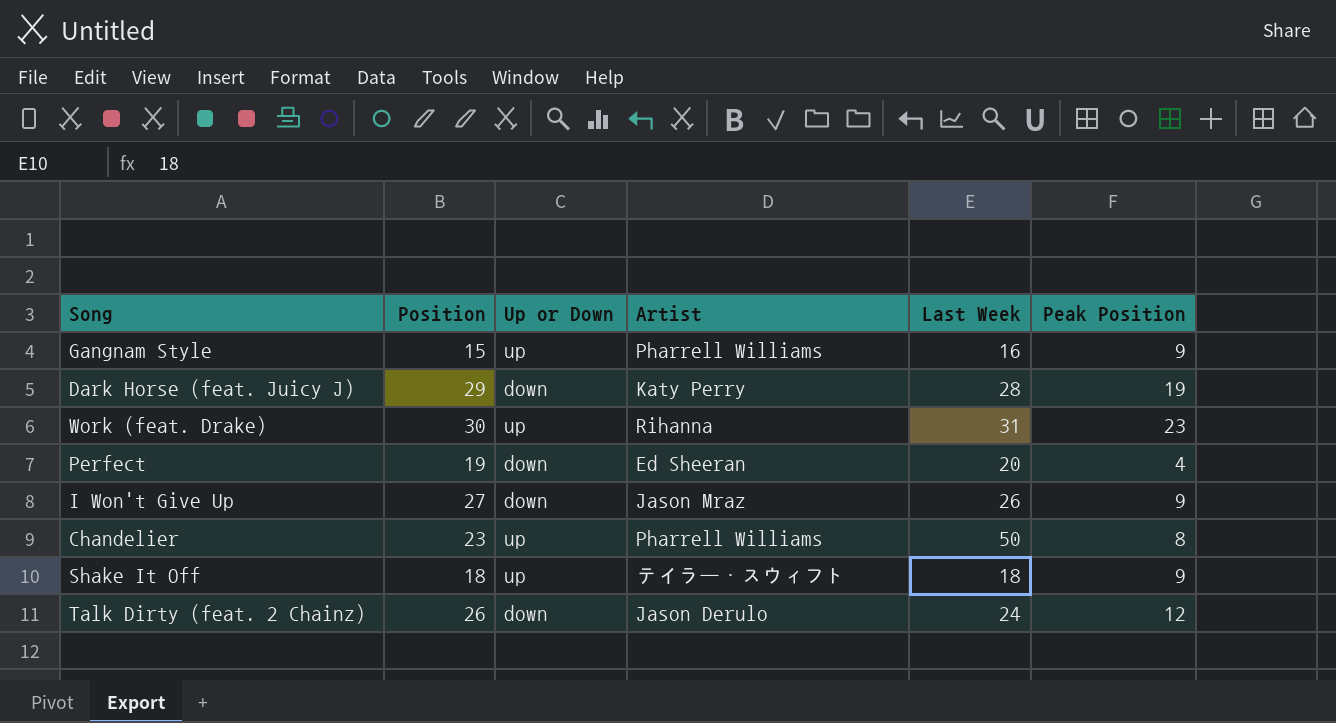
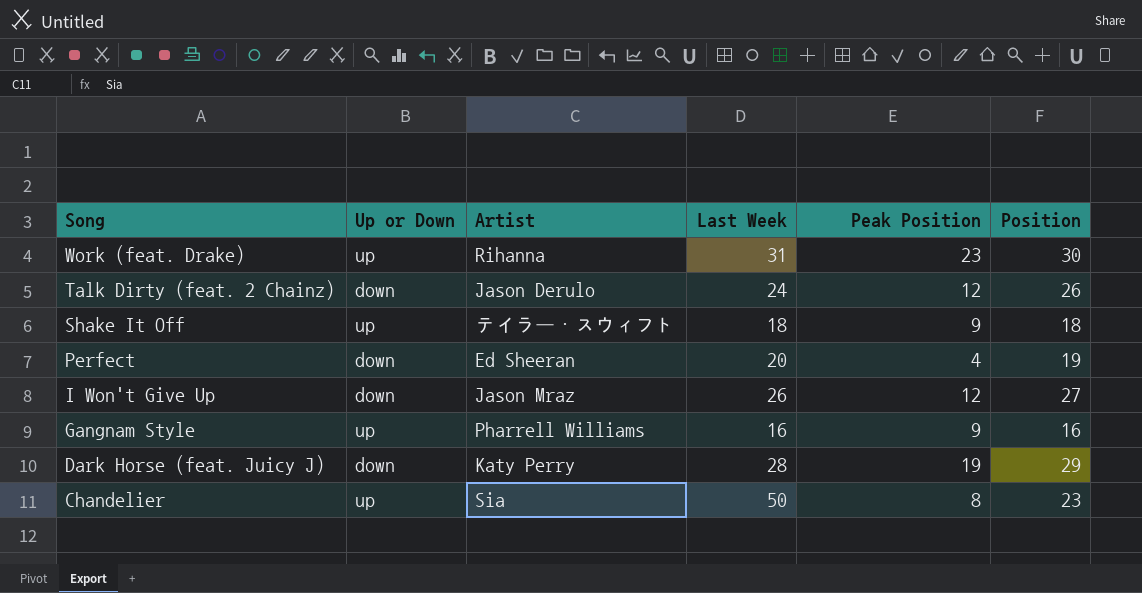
row order: none -> Song descending
column Position | position: 2 -> 6
I Won't Give Up | Peak Position: 9 -> 12
Gangnam Style | Position: 15 -> 16
Chandelier | Artist: Pharrell Williams -> Sia

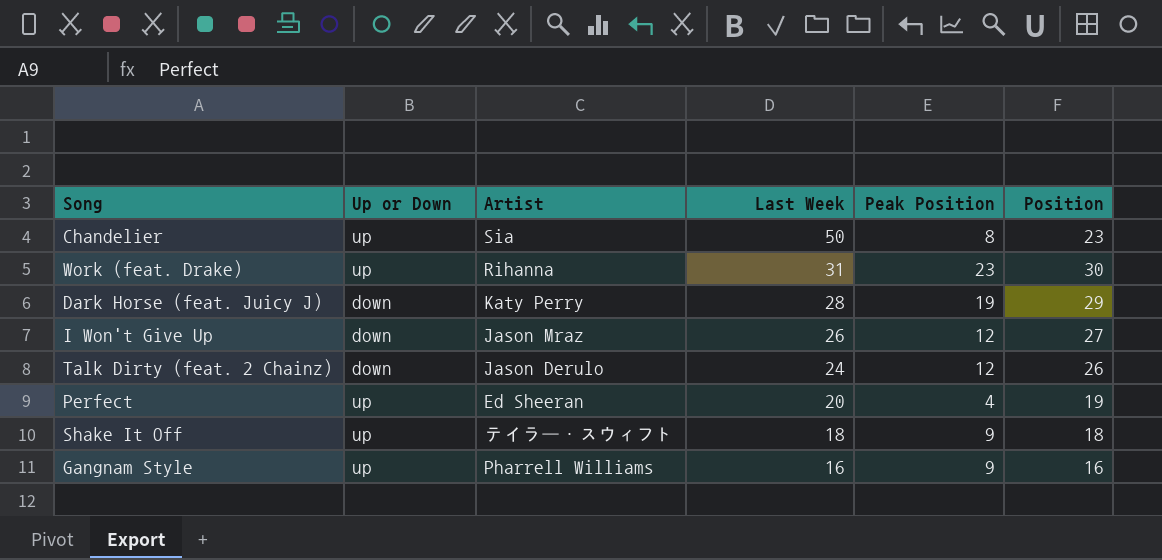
row order: Song descending -> Last Week descending
Perfect | Up or Down: down -> up

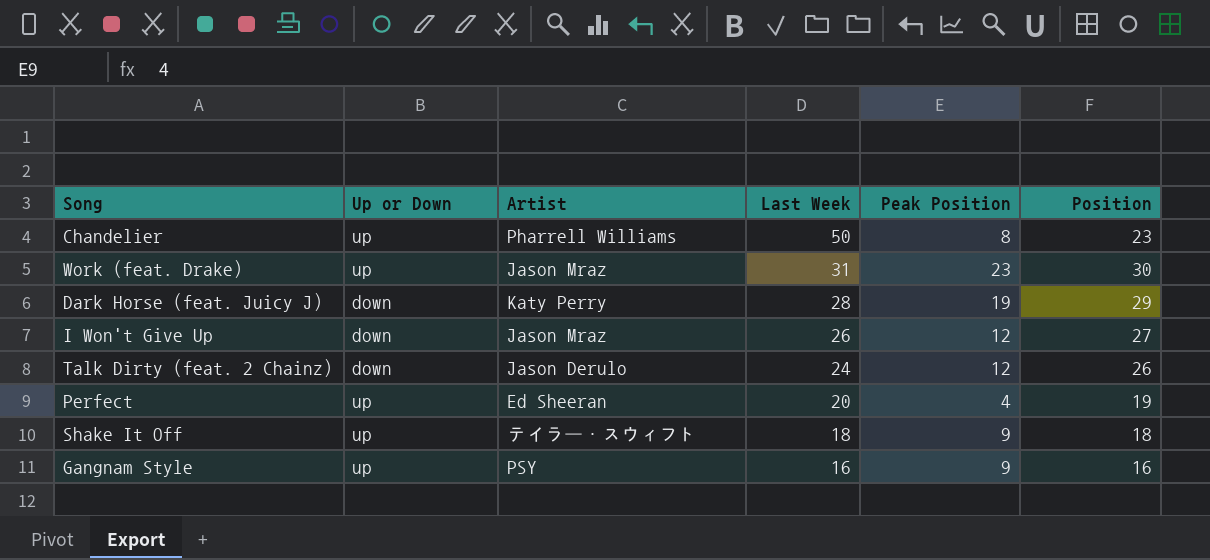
Chandelier | Artist: Sia -> Pharrell Williams
Work (feat. Drake) | Artist: Rihanna -> Jason Mraz
Gangnam Style | Artist: Pharrell Williams -> PSY

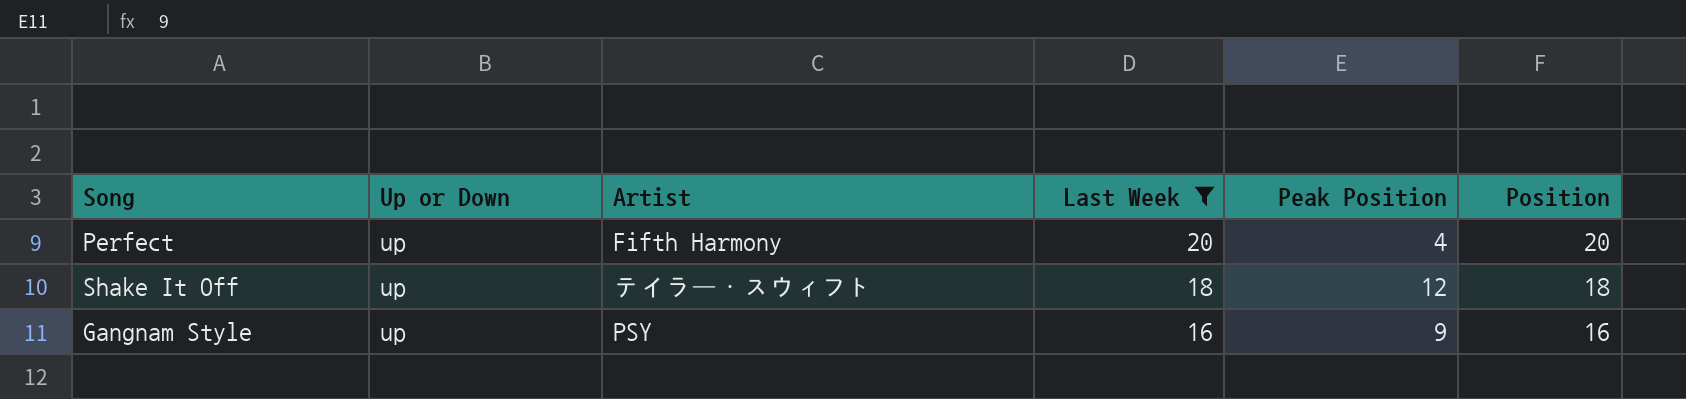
filter: none -> Last Week <= 20
Perfect | Artist: Ed Sheeran -> Fifth Harmony
Perfect | Position: 19 -> 20
Shake It Off | Peak Position: 9 -> 12

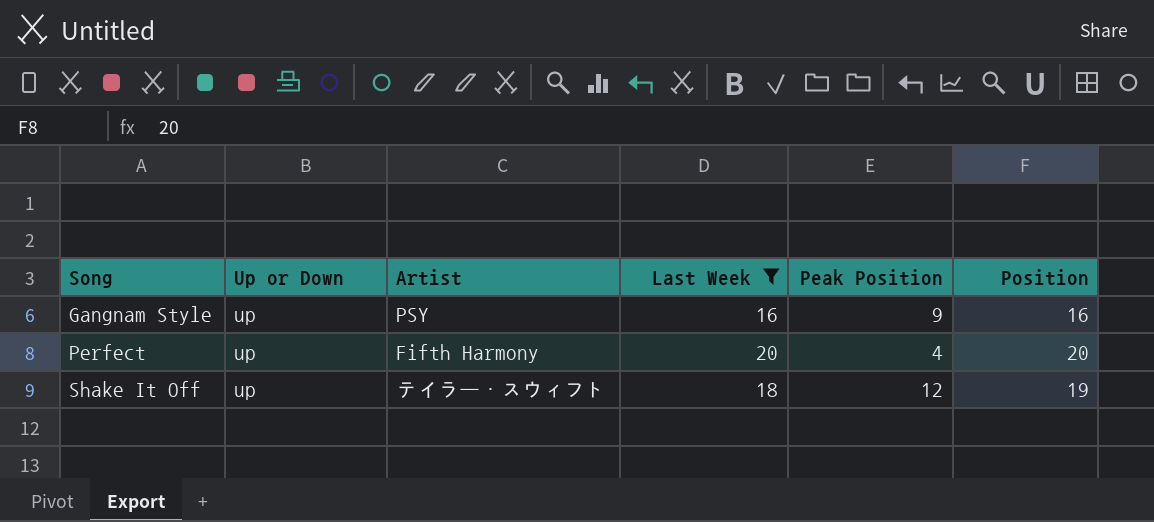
row order: Last Week descending -> Song ascending
Shake It Off | Position: 18 -> 19

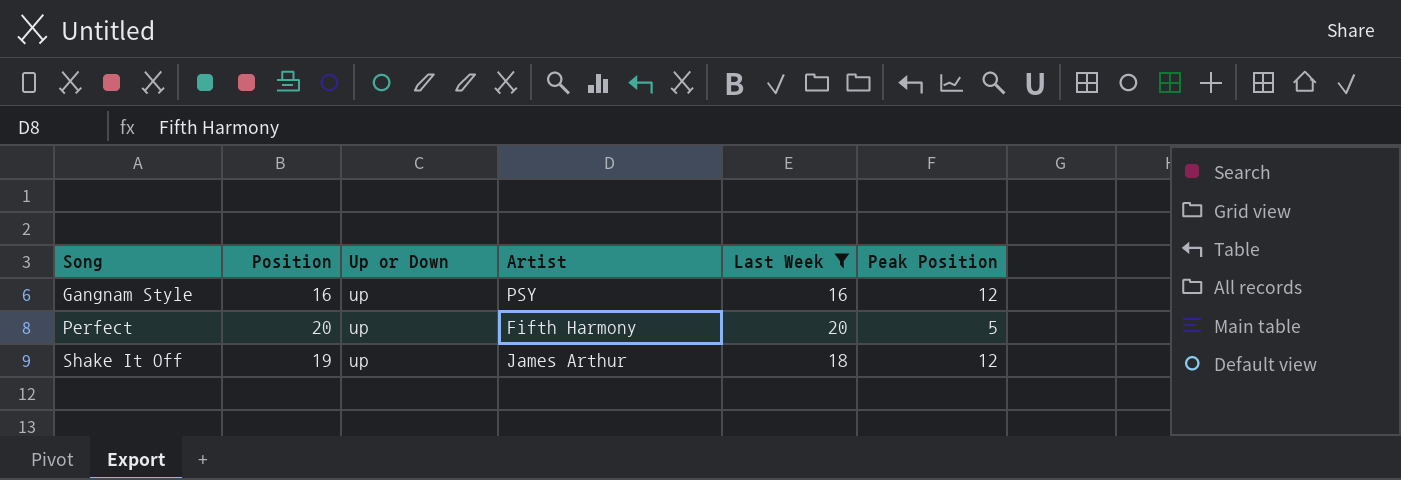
column Position | position: 6 -> 2
Gangnam Style | Peak Position: 9 -> 12
Perfect | Peak Position: 4 -> 5
Shake It Off | Artist: テイラー・スウィフト -> James Arthur

